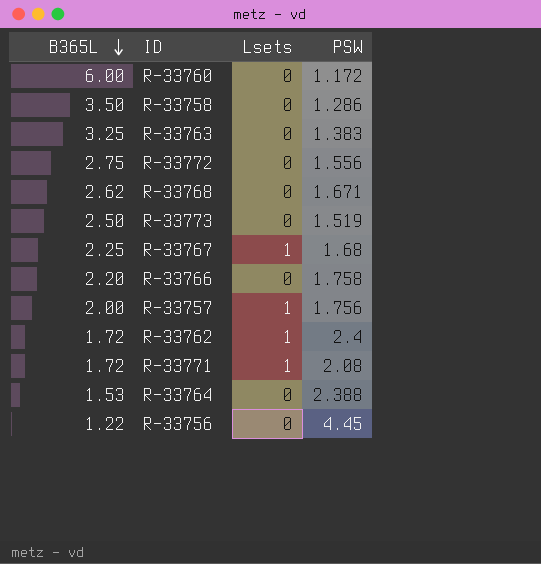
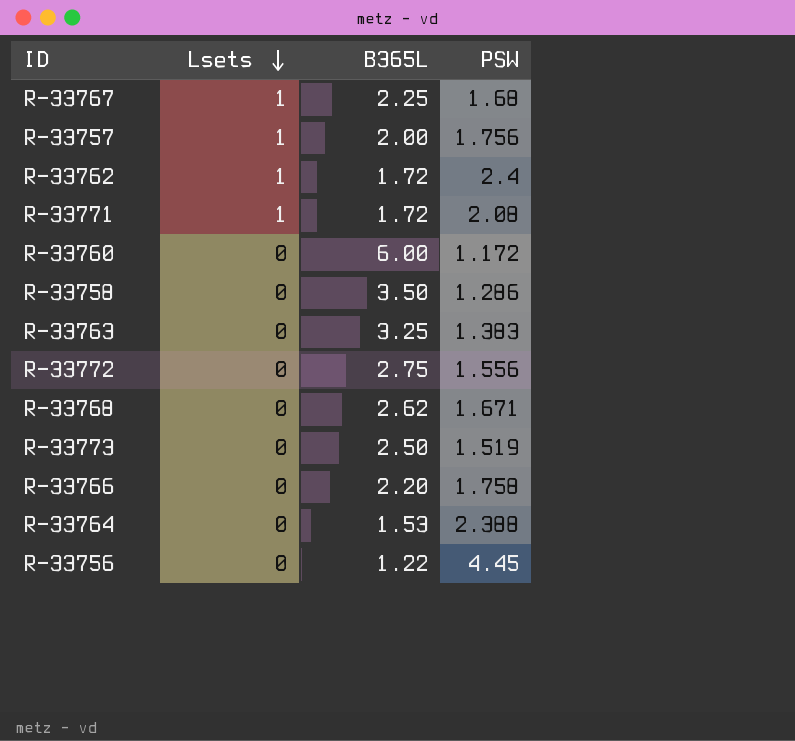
row order: B365L descending -> Lsets descending
column B365L | position: 1 -> 3

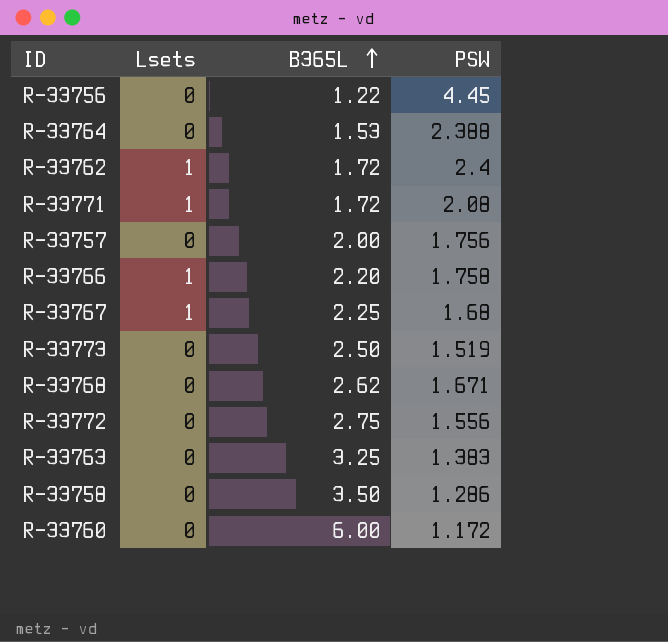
row order: Lsets descending -> B365L ascending
R-33757 | Lsets: 1 -> 0
R-33766 | Lsets: 0 -> 1

